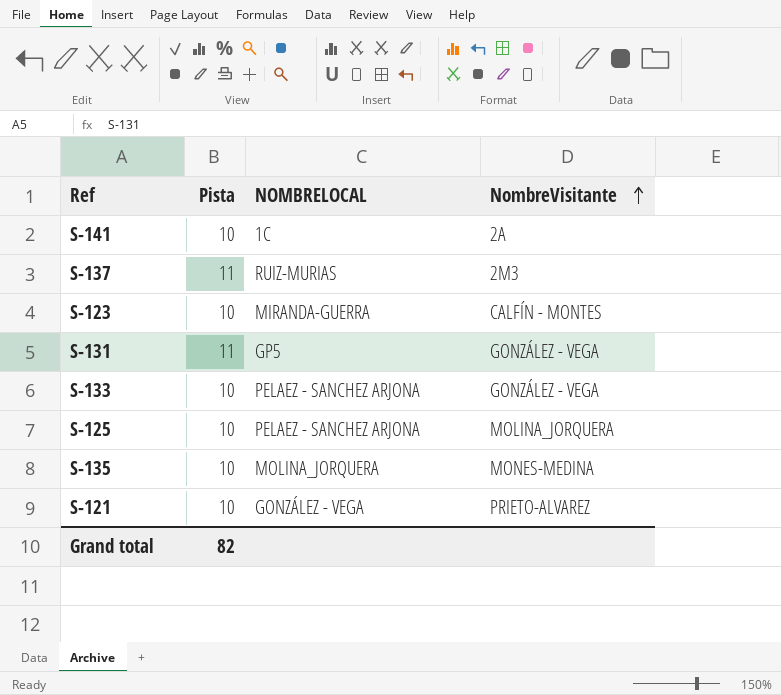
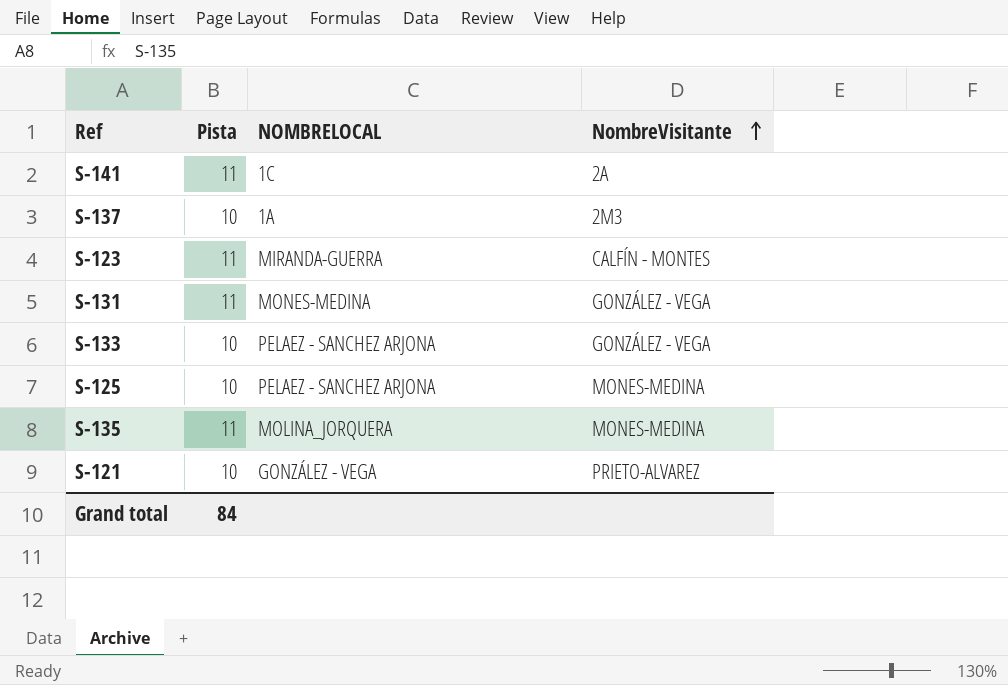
S-141 | Pista: 10 -> 11
S-137 | Pista: 11 -> 10
S-137 | NOMBRELOCAL: RUIZ-MURIAS -> 1A
S-123 | Pista: 10 -> 11
S-131 | NOMBRELOCAL: GP5 -> MONES-MEDINA
S-125 | NombreVisitante: MOLINA_JORQUERA -> MONES-MEDINA
S-135 | Pista: 10 -> 11
Grand total | Pista: 82 -> 84

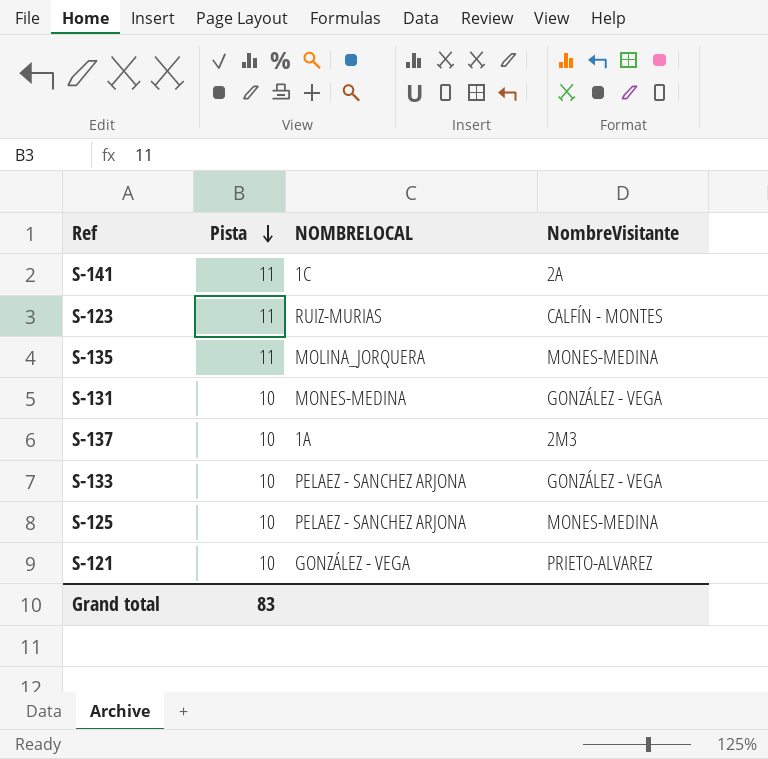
row order: NombreVisitante ascending -> Pista descending
S-123 | NOMBRELOCAL: MIRANDA-GUERRA -> RUIZ-MURIAS
S-131 | Pista: 11 -> 10
Grand total | Pista: 84 -> 83

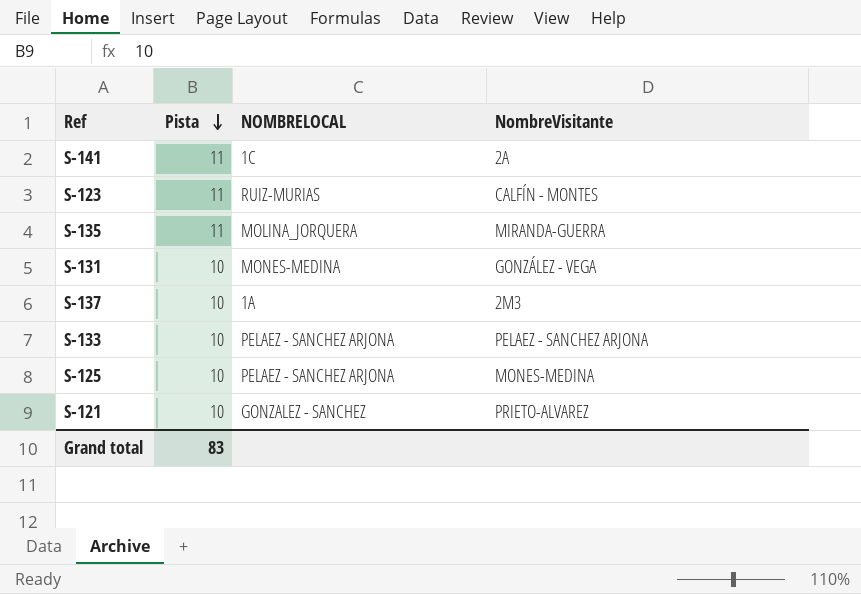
S-135 | NombreVisitante: MONES-MEDINA -> MIRANDA-GUERRA
S-133 | NombreVisitante: GONZÁLEZ - VEGA -> PELAEZ - SANCHEZ ARJONA
S-121 | NOMBRELOCAL: GONZÁLEZ - VEGA -> GONZALEZ - SANCHEZ

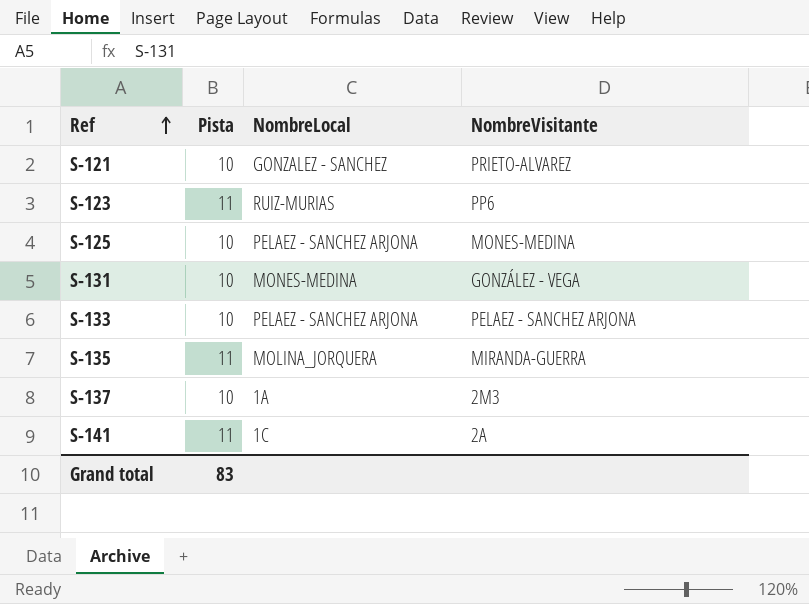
row order: Pista descending -> Ref ascending
column name: NOMBRELOCAL -> NombreLocal
S-123 | NombreVisitante: CALFÍN - MONTES -> PP6

